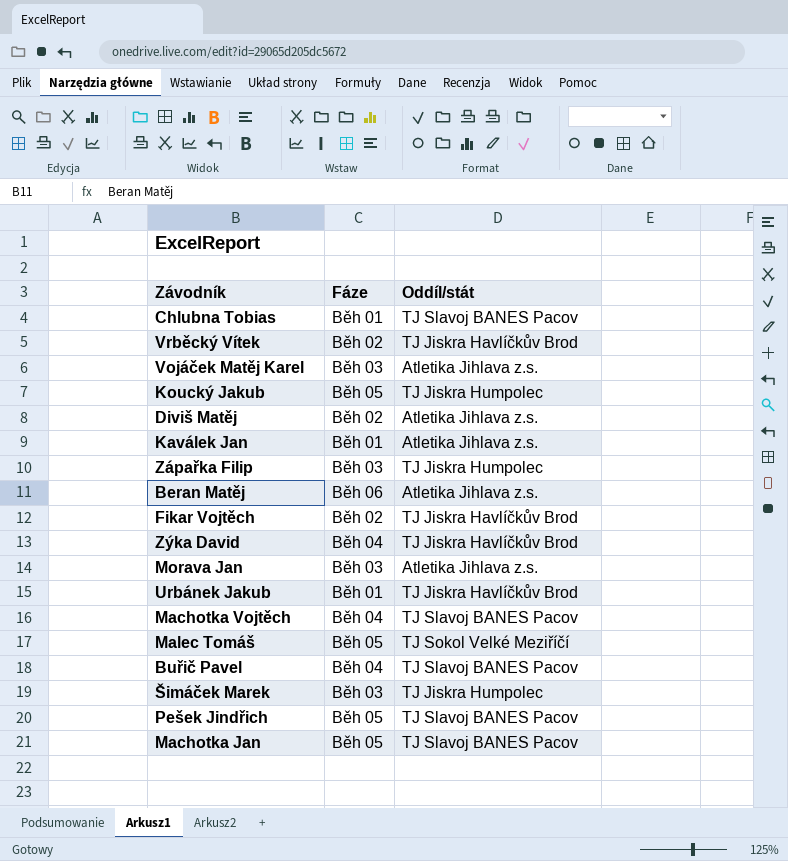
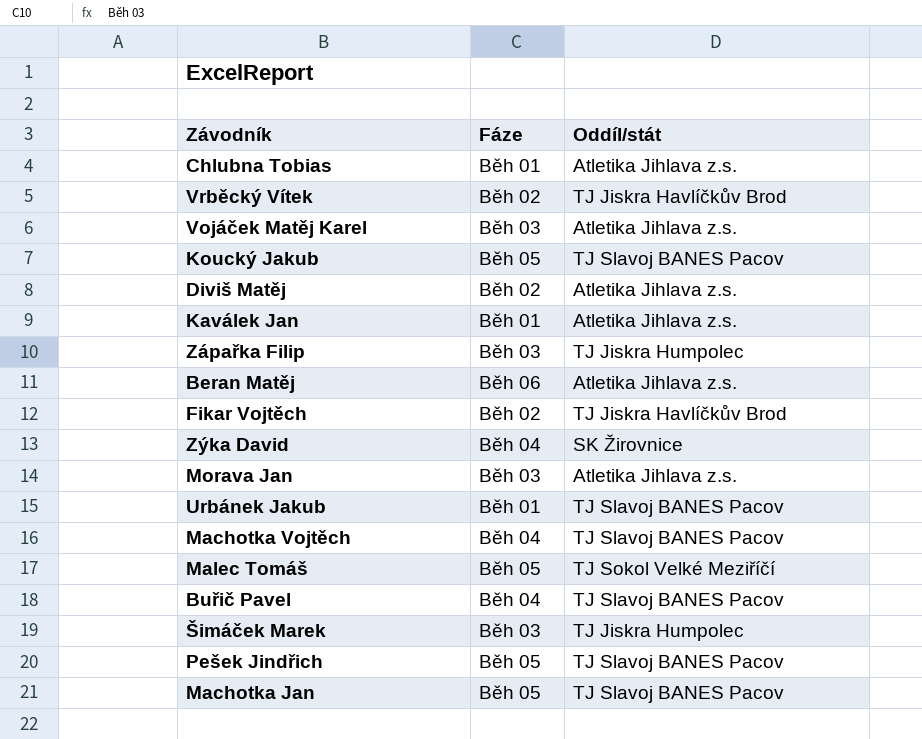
Chlubna Tobias | Oddíl/stát: TJ Slavoj BANES Pacov -> Atletika Jihlava z.s.
Koucký Jakub | Oddíl/stát: TJ Jiskra Humpolec -> TJ Slavoj BANES Pacov
Zýka David | Oddíl/stát: TJ Jiskra Havlíčkův Brod -> SK Žirovnice
Urbánek Jakub | Oddíl/stát: TJ Jiskra Havlíčkův Brod -> TJ Slavoj BANES Pacov

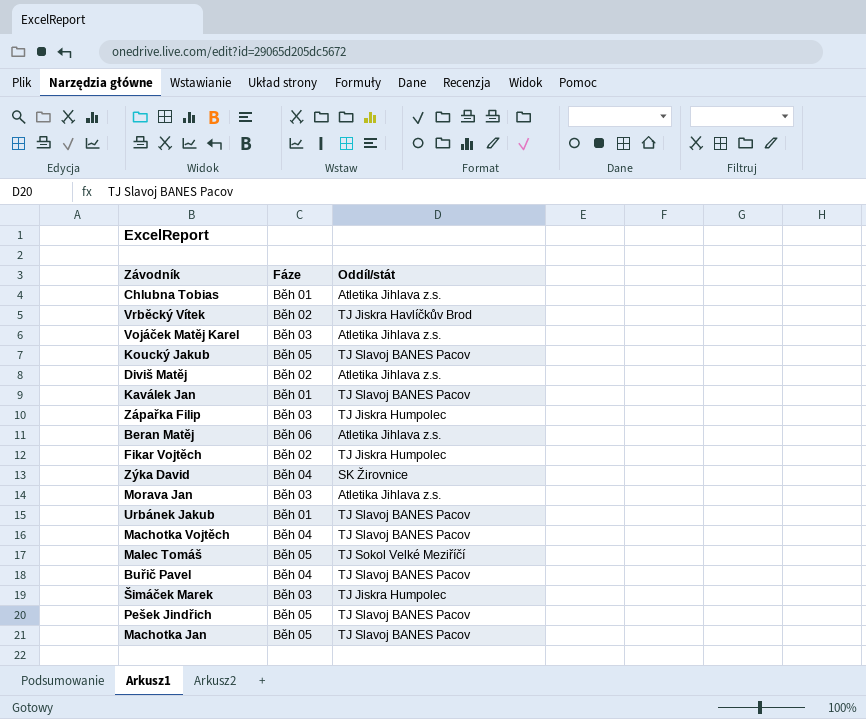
Kaválek Jan | Oddíl/stát: Atletika Jihlava z.s. -> TJ Slavoj BANES Pacov
Fikar Vojtěch | Oddíl/stát: TJ Jiskra Havlíčkův Brod -> TJ Jiskra Humpolec

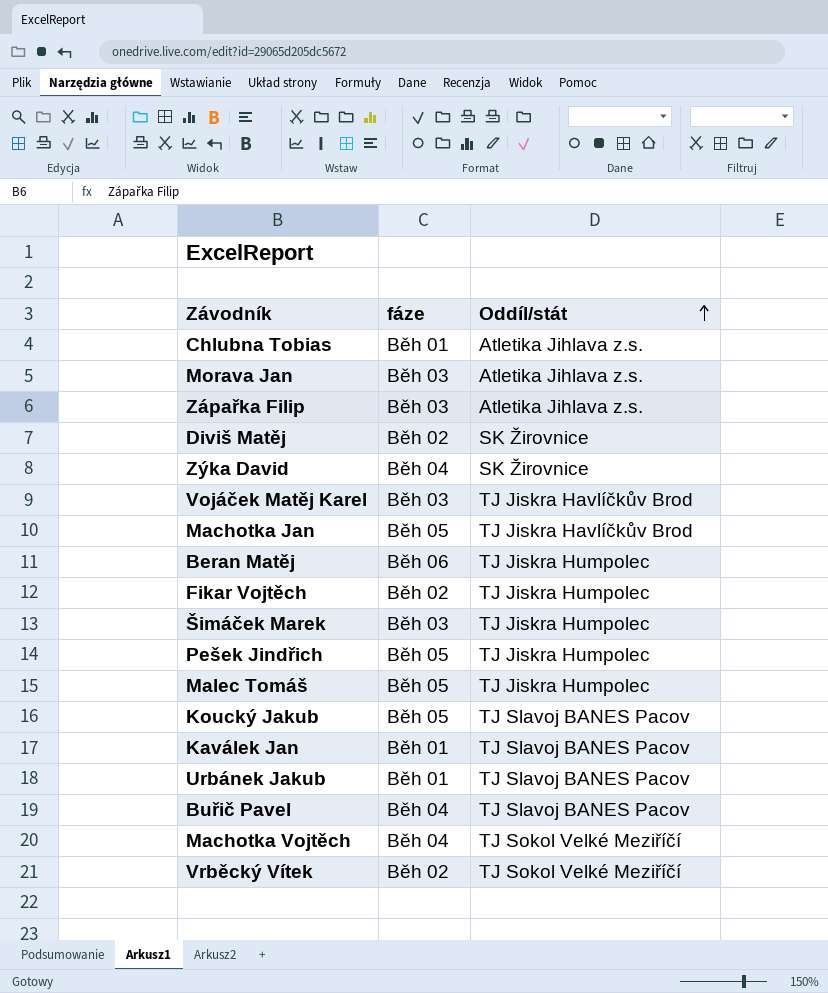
row order: none -> Oddíl/stát ascending
column name: Fáze -> fáze
Zápařka Filip | Oddíl/stát: TJ Jiskra Humpolec -> Atletika Jihlava z.s.
Diviš Matěj | Oddíl/stát: Atletika Jihlava z.s. -> SK Žirovnice
Vojáček Matěj Karel | Oddíl/stát: Atletika Jihlava z.s. -> TJ Jiskra Havlíčkův Brod
Machotka Jan | Oddíl/stát: TJ Slavoj BANES Pacov -> TJ Jiskra Havlíčkův Brod
Beran Matěj | Oddíl/stát: Atletika Jihlava z.s. -> TJ Jiskra Humpolec
Pešek Jindřich | Oddíl/stát: TJ Slavoj BANES Pacov -> TJ Jiskra Humpolec
Malec Tomáš | Oddíl/stát: TJ Sokol Velké Meziříčí -> TJ Jiskra Humpolec
Machotka Vojtěch | Oddíl/stát: TJ Slavoj BANES Pacov -> TJ Sokol Velké Meziříčí
Vrběcký Vítek | Oddíl/stát: TJ Jiskra Havlíčkův Brod -> TJ Sokol Velké Meziříčí

